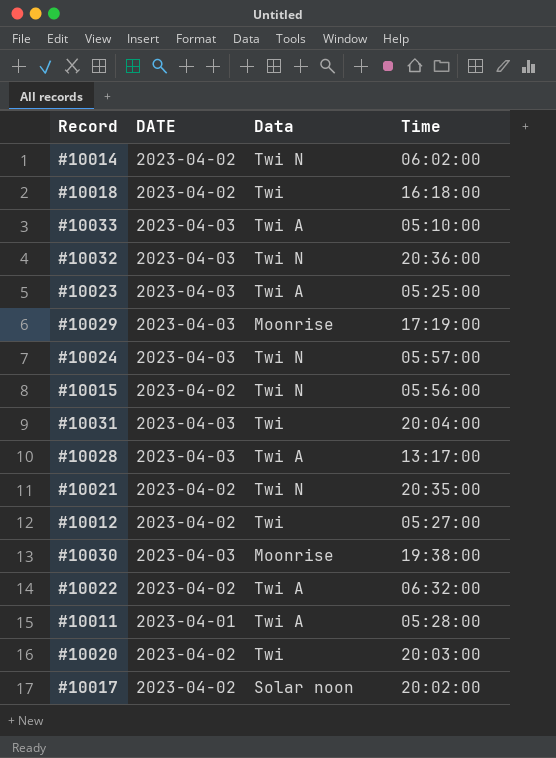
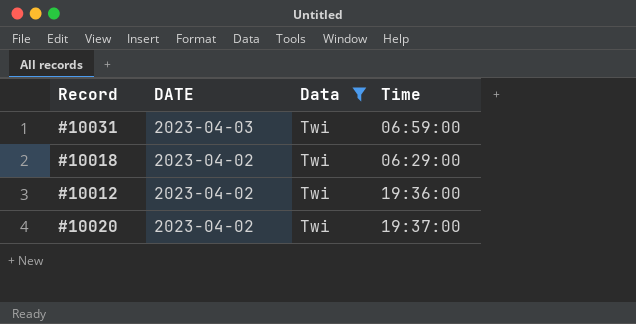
filter: none -> Data = Twi
row order: none -> DATE descending
#10031 | Time: 20:04:00 -> 06:59:00
#10018 | Time: 16:18:00 -> 06:29:00
#10012 | Time: 05:27:00 -> 19:36:00
#10020 | Time: 20:03:00 -> 19:37:00

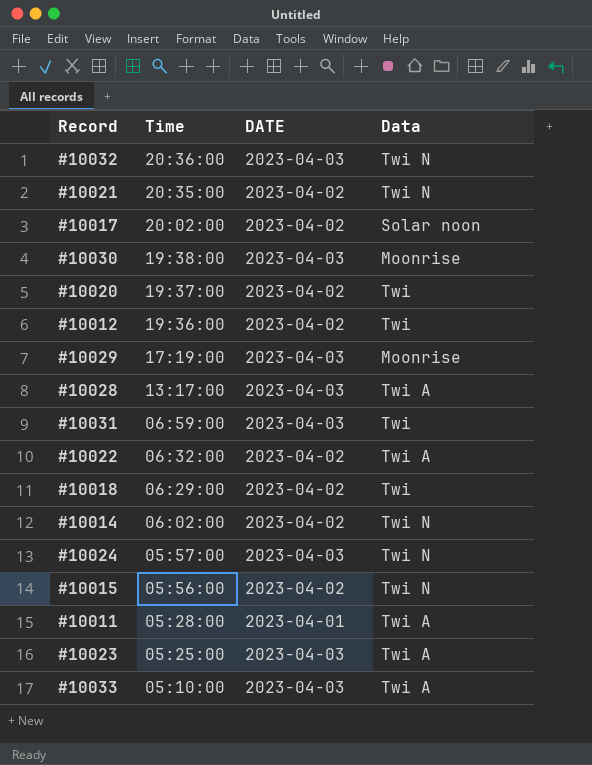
filter: Data = Twi -> none
row order: DATE descending -> Time descending
column Time | position: 4 -> 2

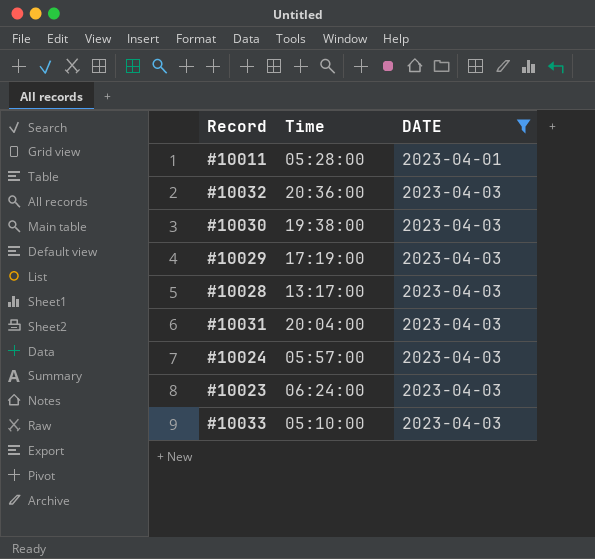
filter: none -> DATE != 2023-04-02
row order: Time descending -> DATE ascending
column Data | position: 4 -> none
#10031 | Time: 06:59:00 -> 20:04:00
#10023 | Time: 05:25:00 -> 06:24:00

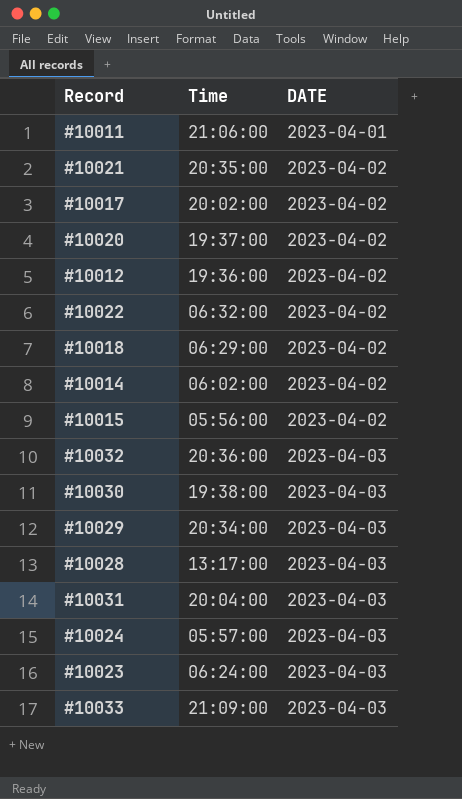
filter: DATE != 2023-04-02 -> none
#10011 | Time: 05:28:00 -> 21:06:00
#10029 | Time: 17:19:00 -> 20:34:00
#10033 | Time: 05:10:00 -> 21:09:00

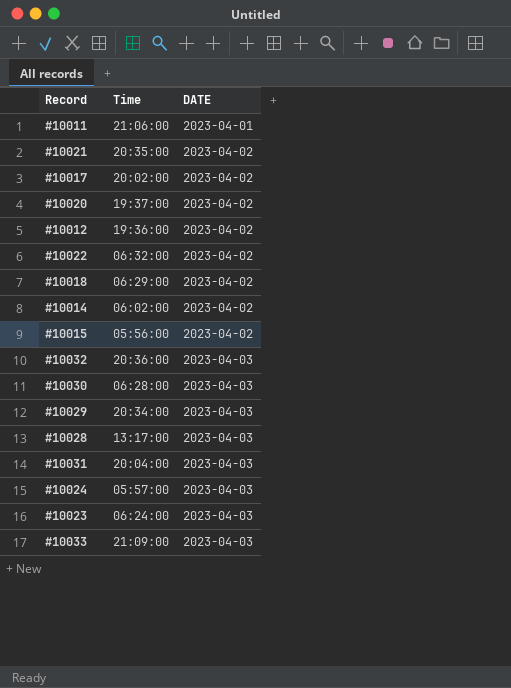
#10030 | Time: 19:38:00 -> 06:28:00

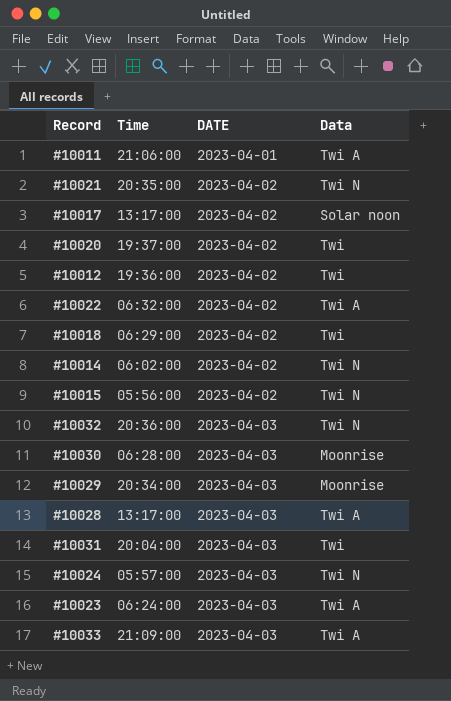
column Data | position: none -> 4
#10017 | Time: 20:02:00 -> 13:17:00

